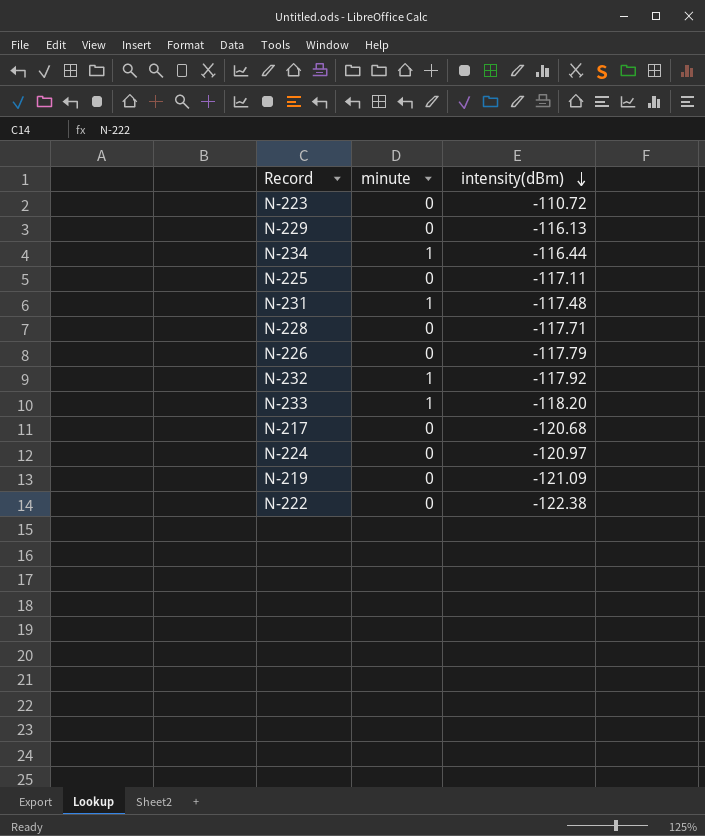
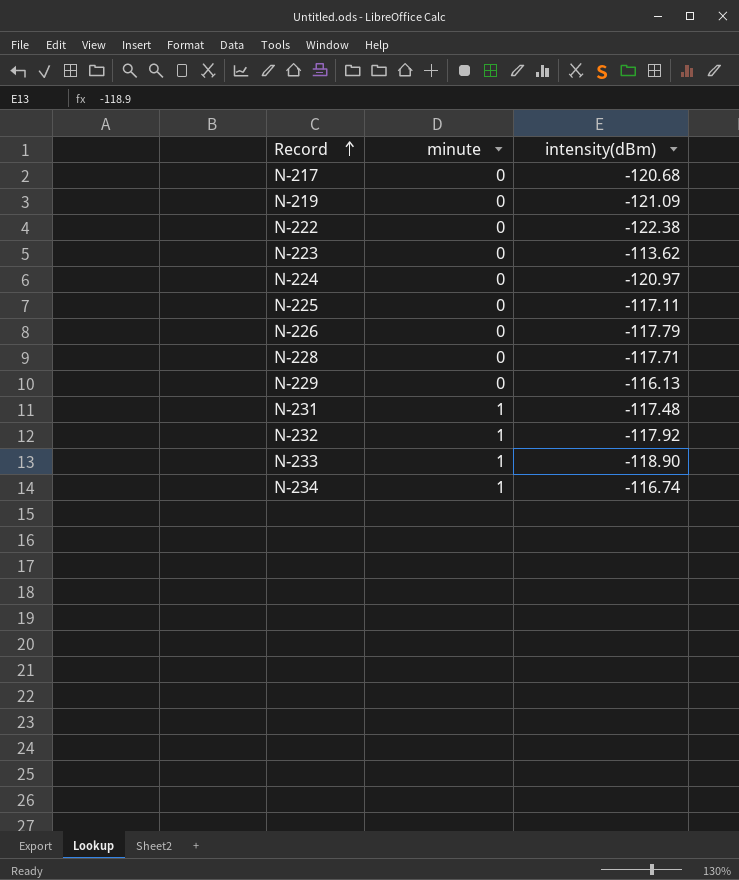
row order: intensity(dBm) descending -> Record ascending
N-223 | intensity(dBm): -110.72 -> -113.62
N-233 | intensity(dBm): -118.20 -> -118.90
N-234 | intensity(dBm): -116.44 -> -116.74

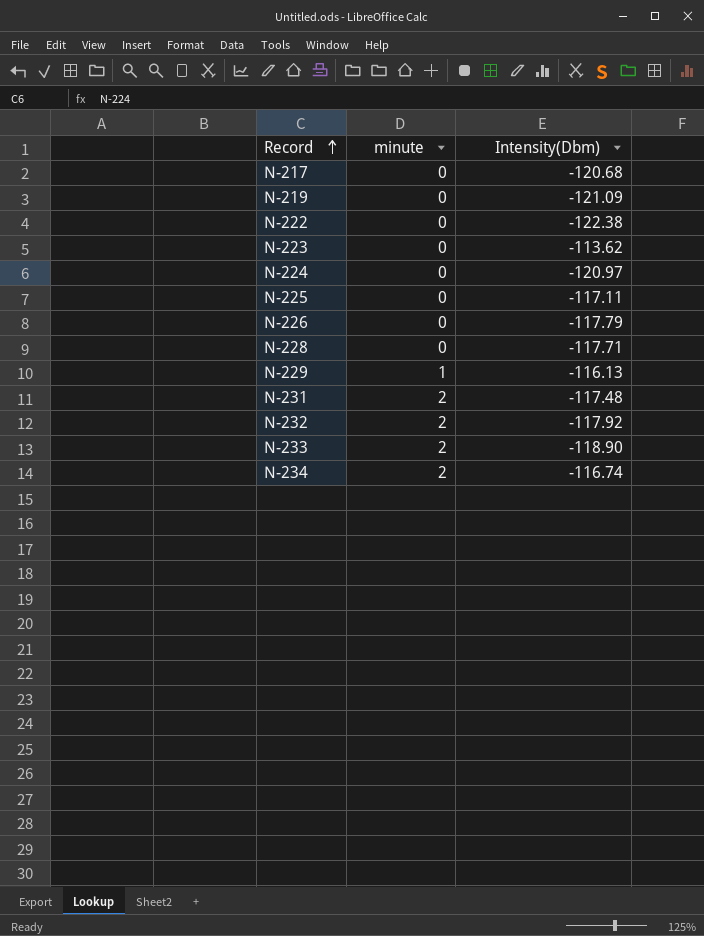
column name: intensity(dBm) -> Intensity(Dbm)
N-229 | minute: 0 -> 1
N-231 | minute: 1 -> 2
N-232 | minute: 1 -> 2
N-233 | minute: 1 -> 2
N-234 | minute: 1 -> 2

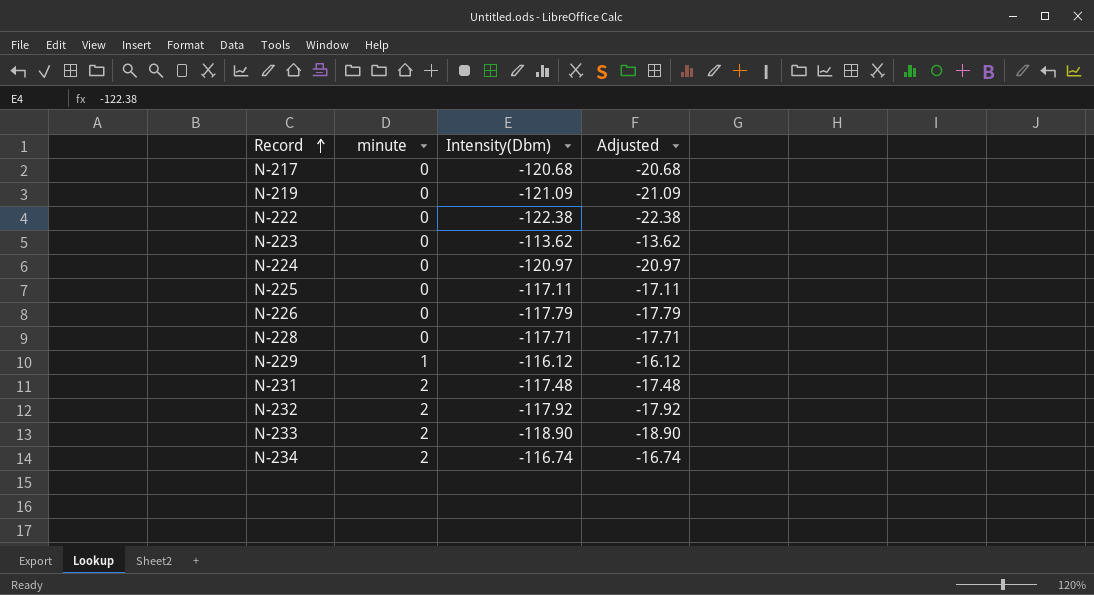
column Adjusted | formula: none -> [Intensity(Dbm)] + 100
N-229 | Intensity(Dbm): -116.13 -> -116.12

